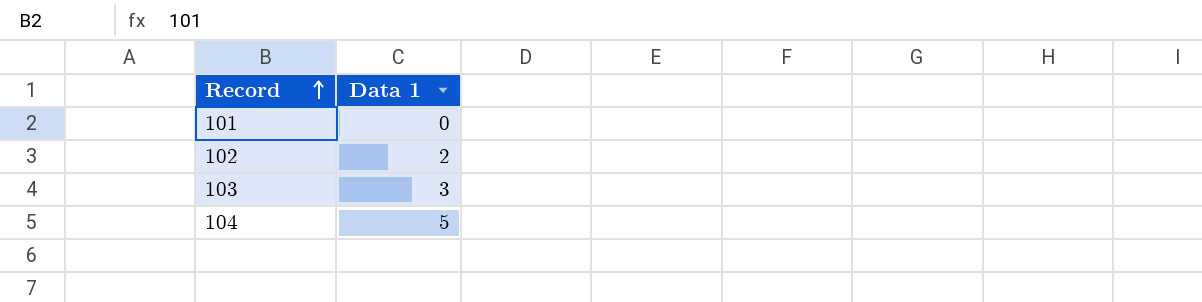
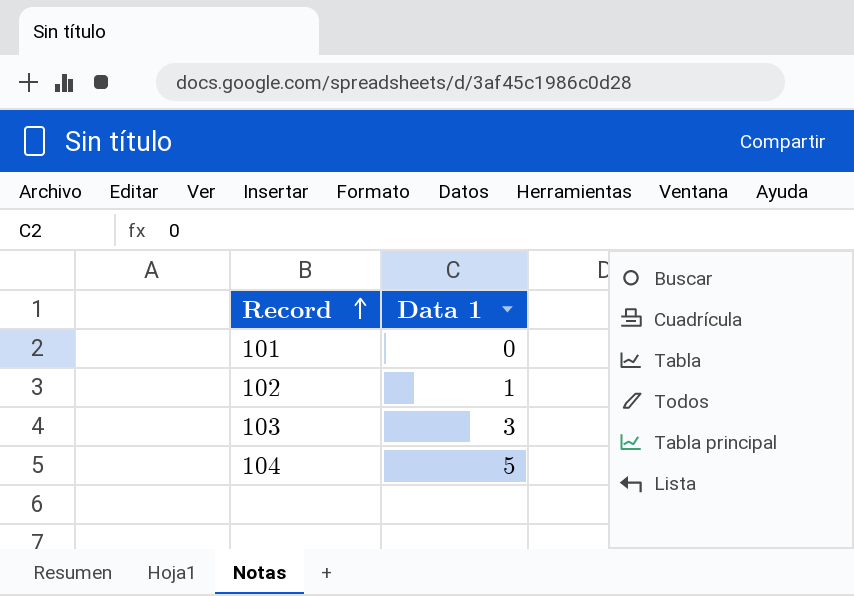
102 | Data 1: 2 -> 1

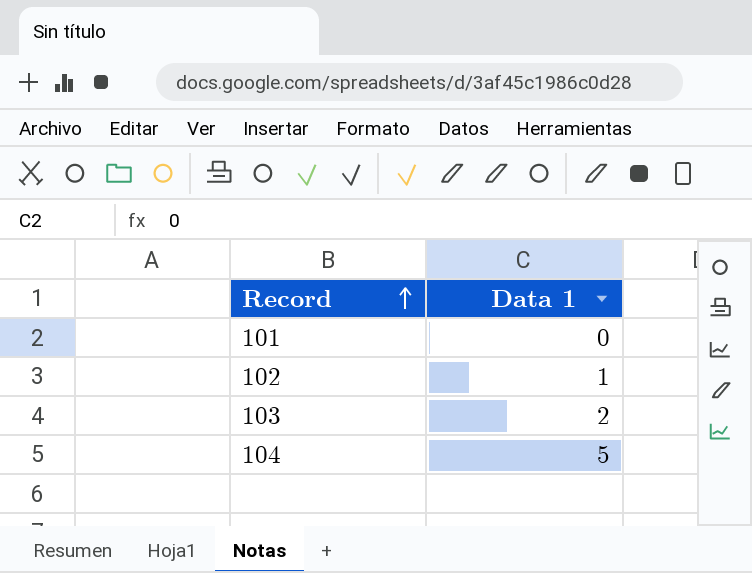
103 | Data 1: 3 -> 2

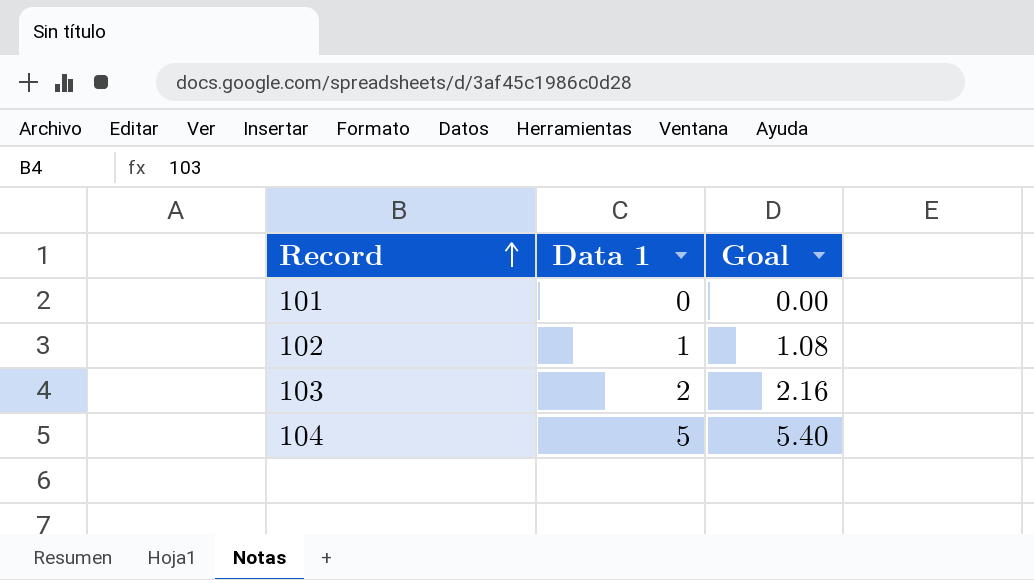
column Goal | formula: none -> [Data 1] * 1.08

